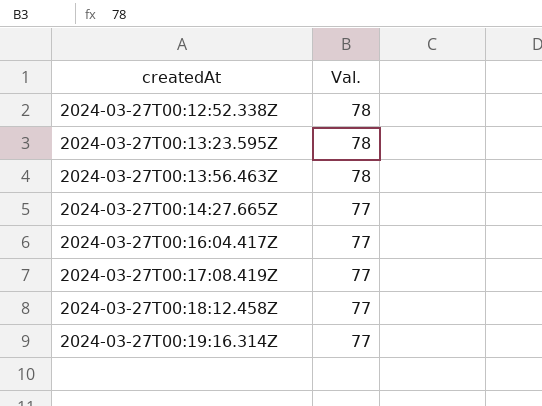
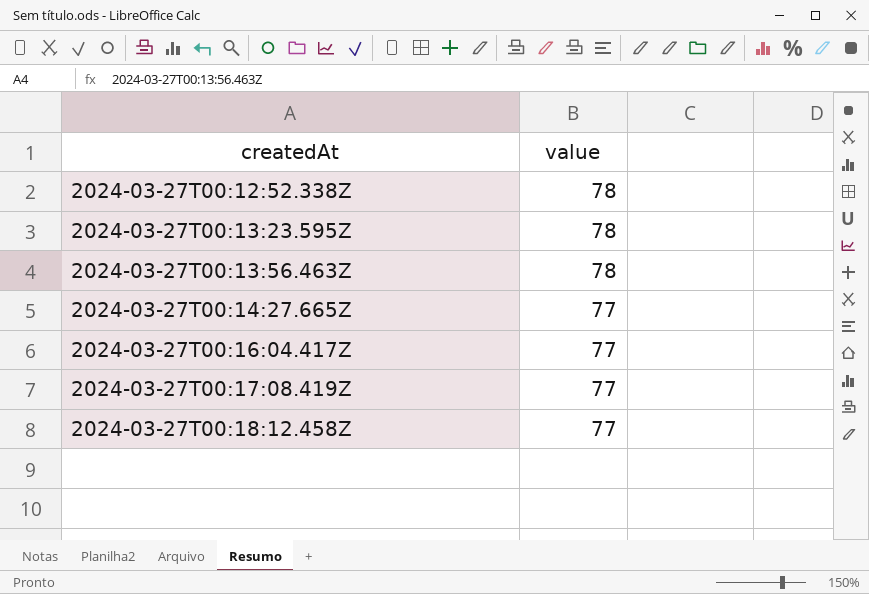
column name: Val. -> value
row 2024-03-27T00:19:16.314Z: 77 -> none

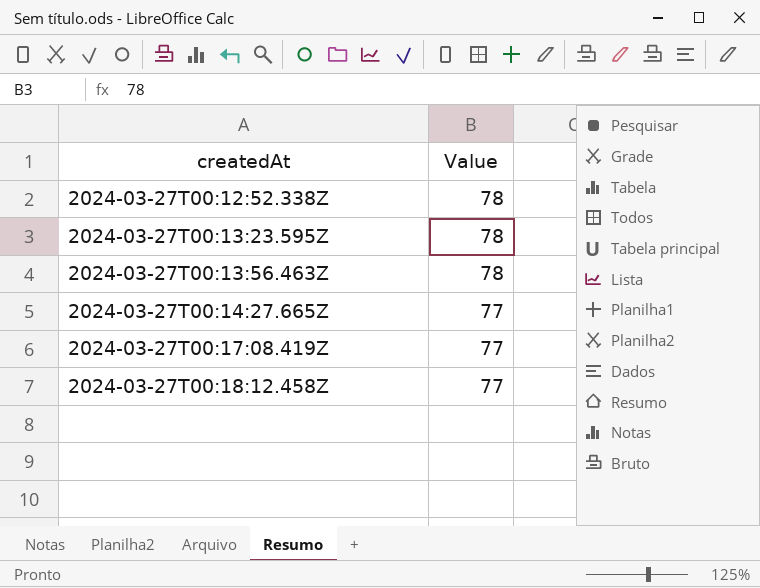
column name: value -> Value
row 2024-03-27T00:16:04.417Z: 77 -> none

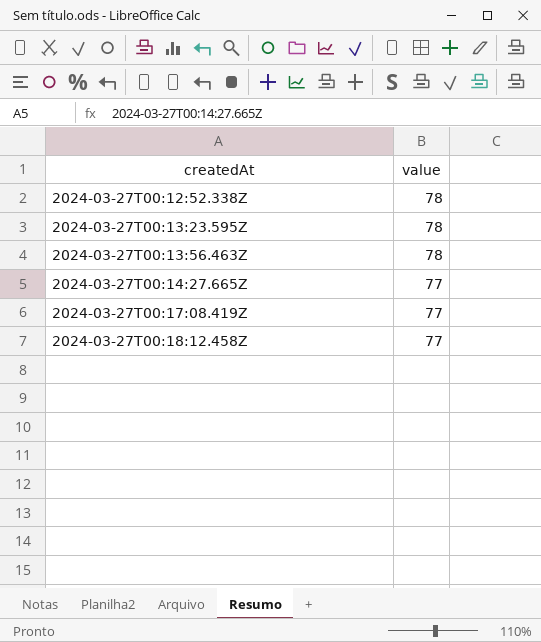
column name: Value -> value

